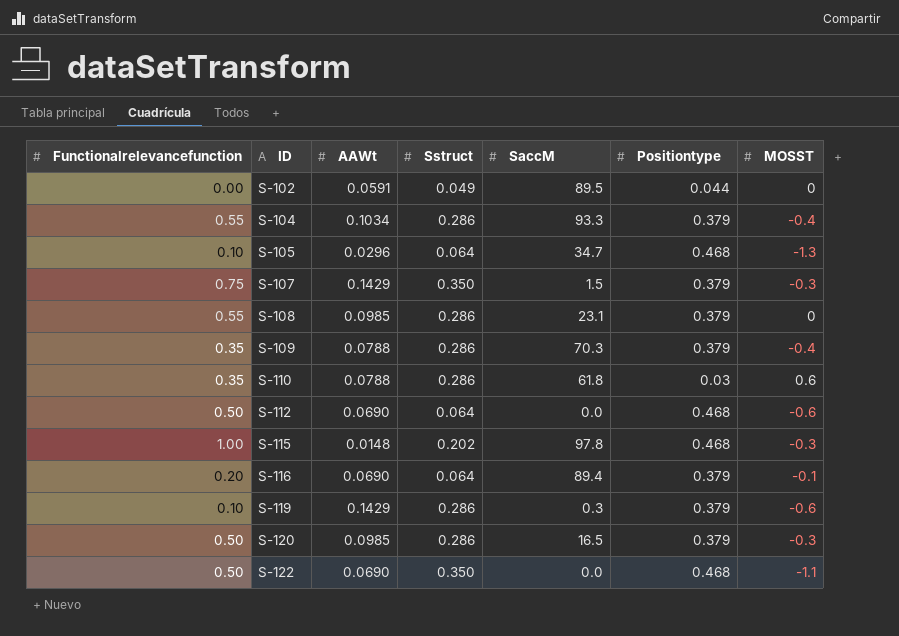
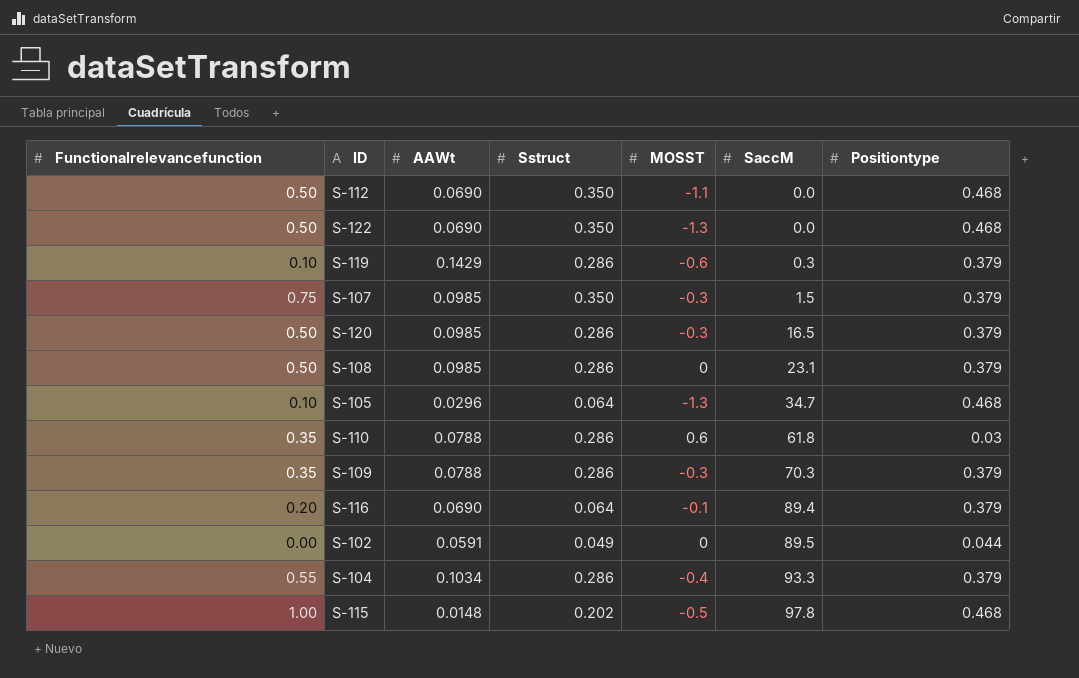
row order: ID ascending -> SaccM ascending
column MOSST | position: 7 -> 5
S-112 | Sstruct: 0.064 -> 0.350
S-112 | MOSST: -0.6 -> -1.1
S-122 | MOSST: -1.1 -> -1.3
S-107 | AAWt: 0.1429 -> 0.0985
S-108 | Functionalrelevancefunction: 0.55 -> 0.50
S-109 | MOSST: -0.4 -> -0.3
S-115 | MOSST: -0.3 -> -0.5

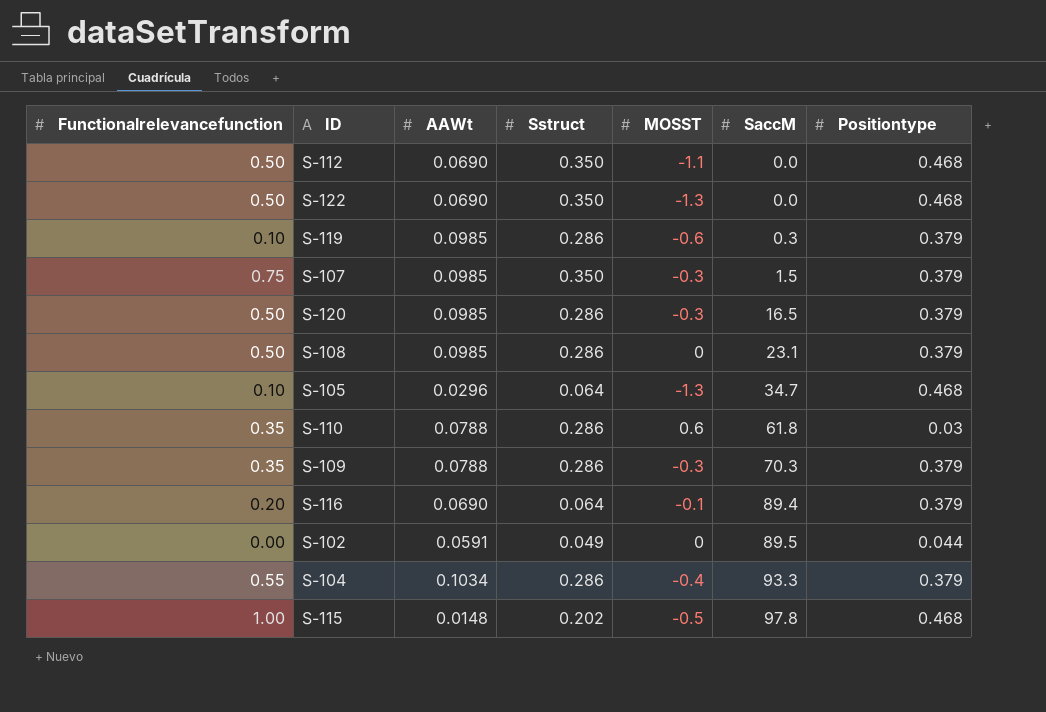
S-119 | AAWt: 0.1429 -> 0.0985

